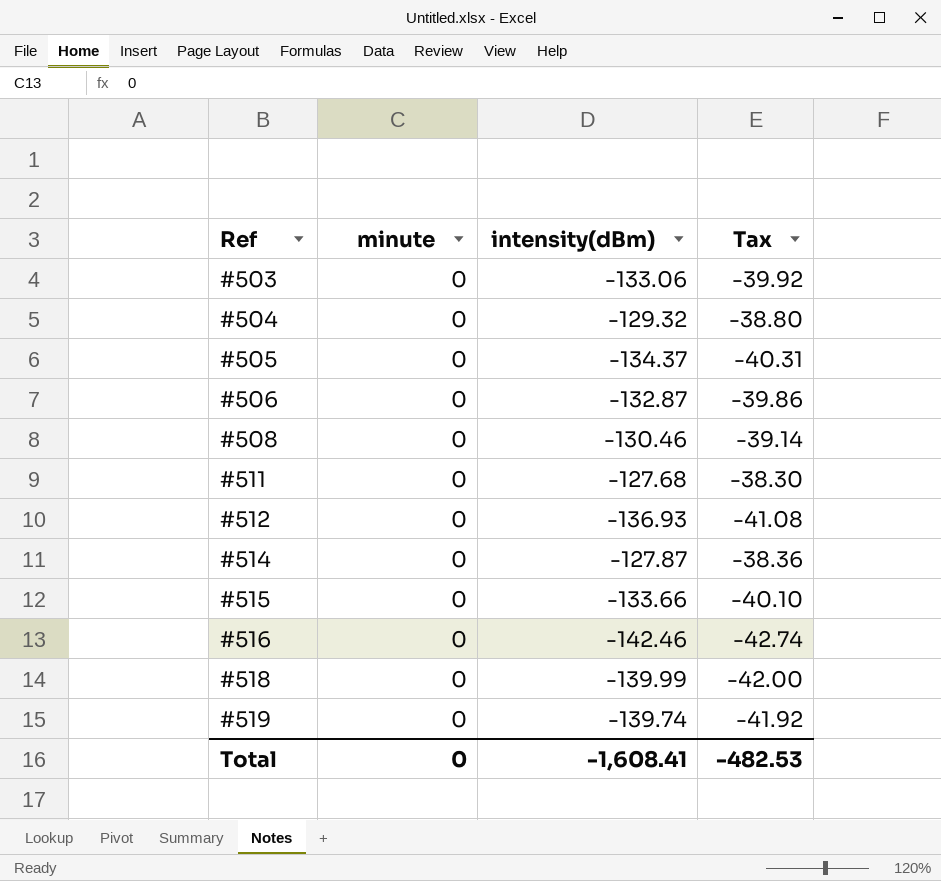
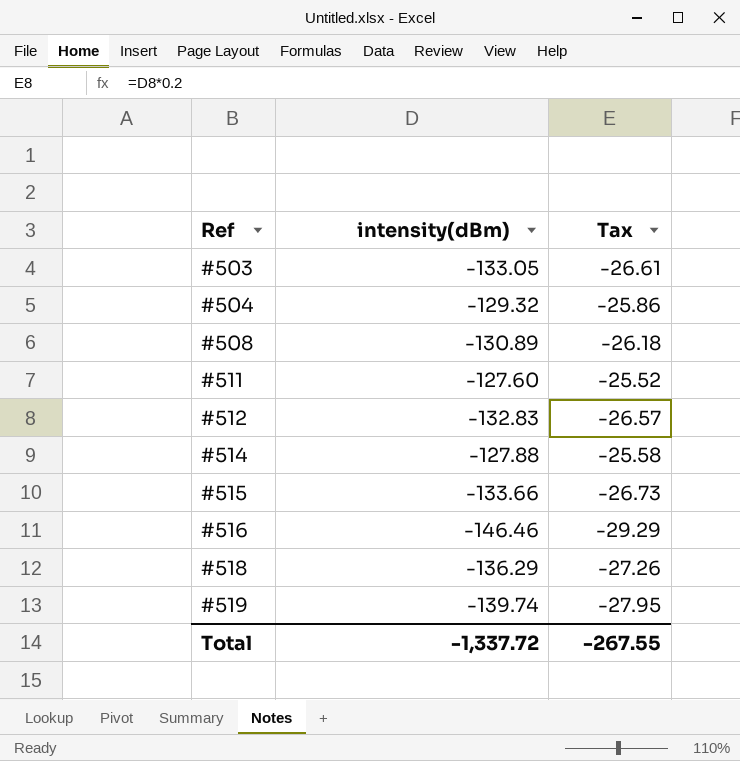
column minute | position: 2 -> none
column Tax | formula: [intensity(dBm)] * 0.3 -> [intensity(dBm)] * 0.2
row #505: 0 | -134.37 | -40.31 -> none
row #506: 0 | -132.87 | -39.86 -> none
#503 | intensity(dBm): -133.06 -> -133.05
#508 | intensity(dBm): -130.46 -> -130.89
#511 | intensity(dBm): -127.68 -> -127.60
#512 | intensity(dBm): -136.93 -> -132.83
#514 | intensity(dBm): -127.87 -> -127.88
#516 | intensity(dBm): -142.46 -> -146.46
#518 | intensity(dBm): -139.99 -> -136.29
Total | intensity(dBm): -1,608.41 -> -1,337.72
Total | Tax: -482.53 -> -267.55

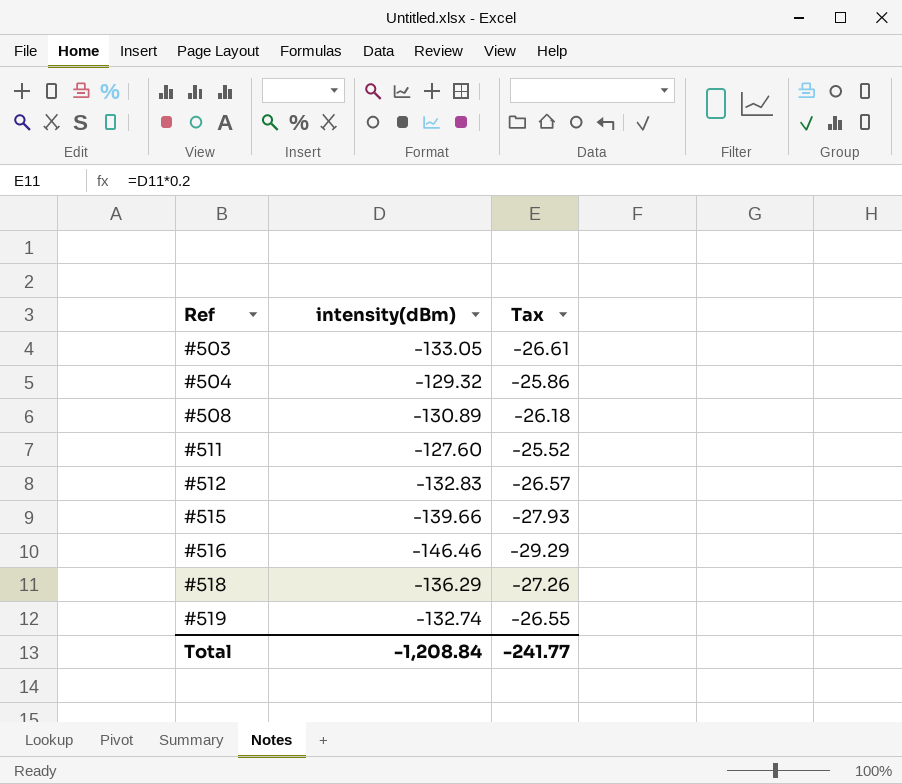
row #514: -127.88 | -25.58 -> none
#515 | intensity(dBm): -133.66 -> -139.66
#515 | Tax: -26.73 -> -27.93
#519 | intensity(dBm): -139.74 -> -132.74
#519 | Tax: -27.95 -> -26.55
Total | intensity(dBm): -1,337.72 -> -1,208.84
Total | Tax: -267.55 -> -241.77

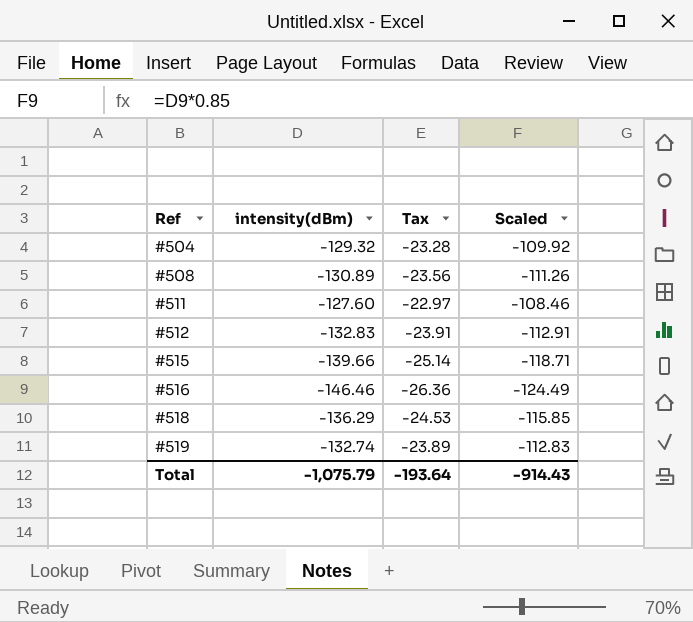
column Tax | formula: [intensity(dBm)] * 0.2 -> [intensity(dBm)] * 0.18
column Scaled | formula: none -> [intensity(dBm)] * 0.85
row #503: -133.05 | -26.61 -> none
Total | intensity(dBm): -1,208.84 -> -1,075.79
Total | Tax: -241.77 -> -193.64

